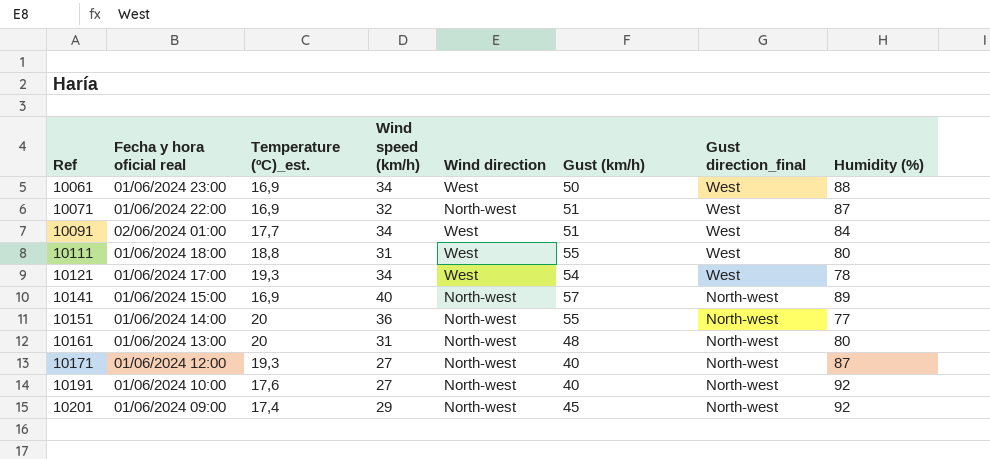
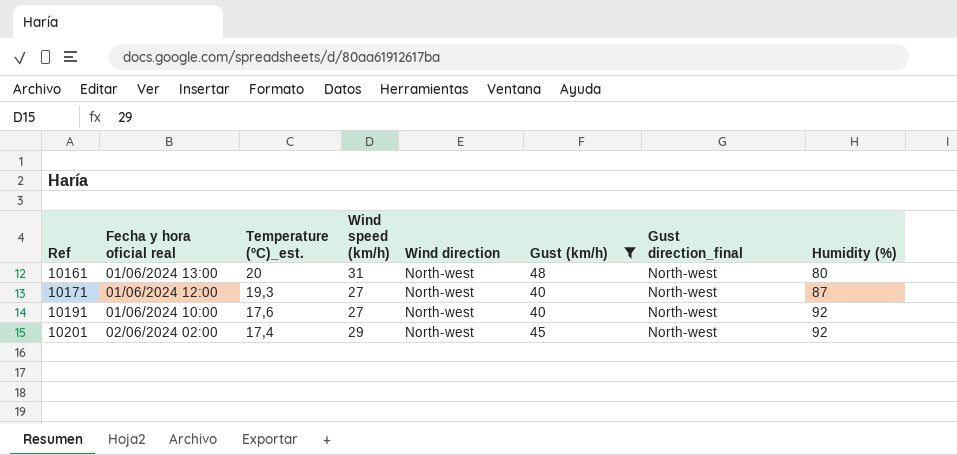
filter: none -> Gust (km/h) <= 48
10201 | Fecha y hora oficial real: 01/06/2024 09:00 -> 02/06/2024 02:00

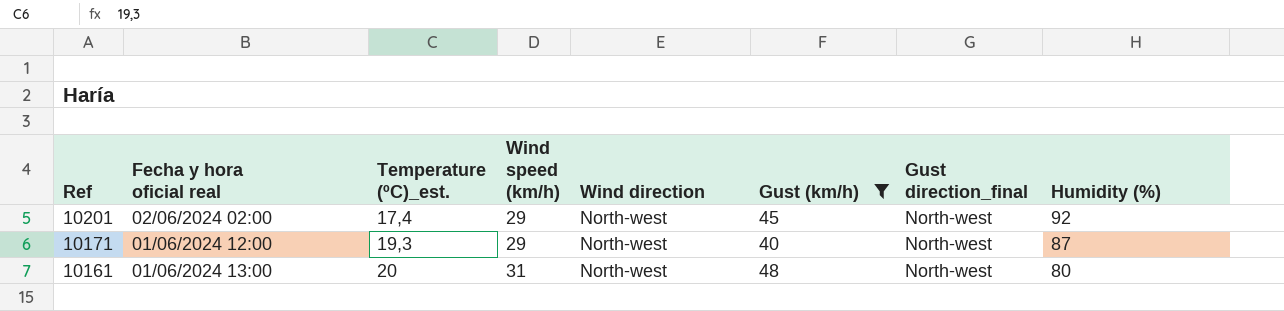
row order: Ref ascending -> Ref descending
row 10191: 01/06/2024 10:00 | 17,6 | 27 | North-west | 40 | North-west | 92 -> none
10171 | Wind speed (km/h): 27 -> 29

